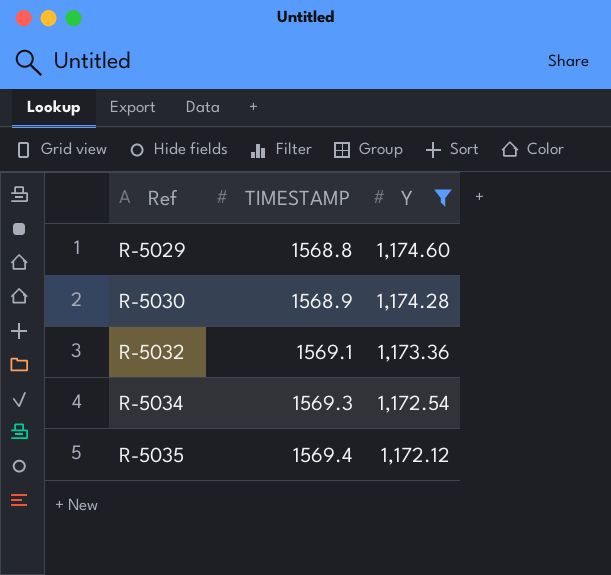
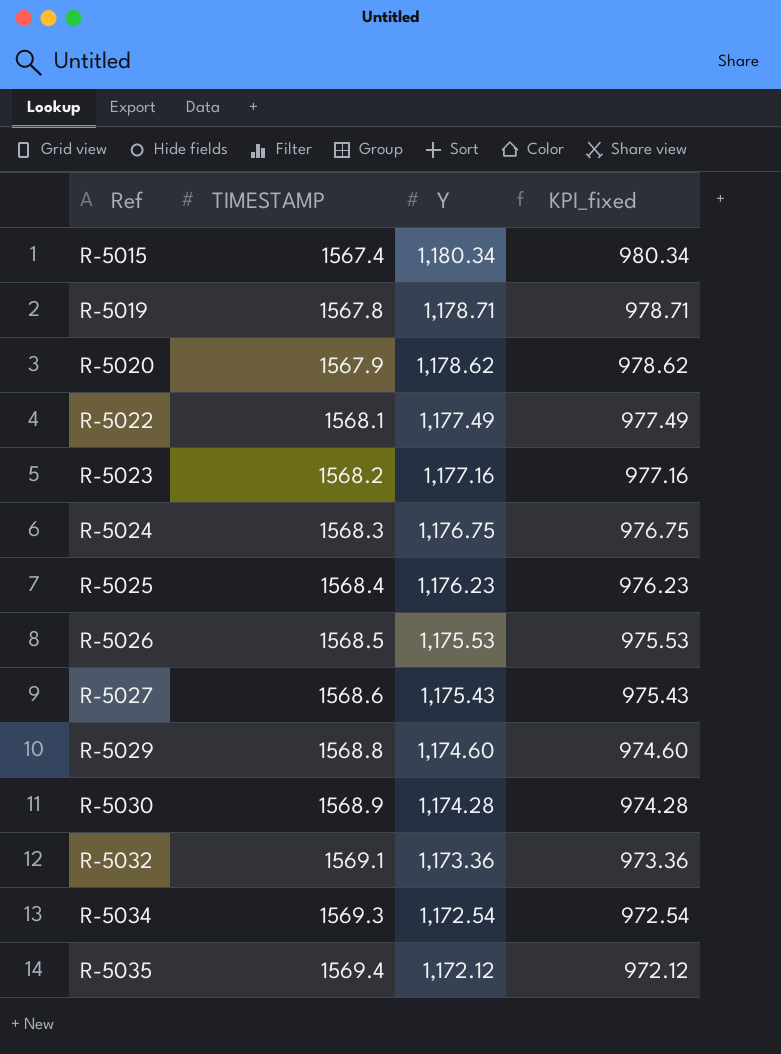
filter: Y <= 1,174.60 -> none
column KPI_fixed | formula: none -> [Y] - 200

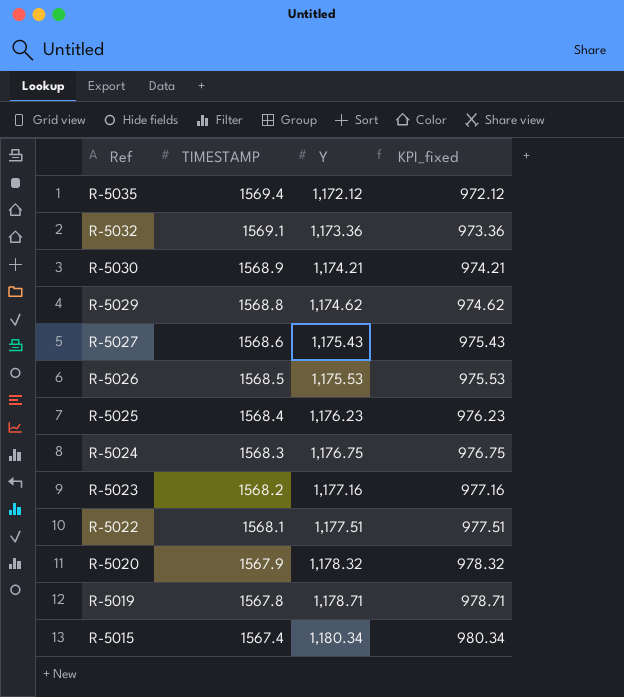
row order: Ref ascending -> Ref descending
row R-5034: 1569.3 | 1,172.54 | 972.54 -> none
R-5030 | Y: 1,174.28 -> 1,174.21
R-5030 | KPI_fixed: 974.28 -> 974.21
R-5029 | Y: 1,174.60 -> 1,174.62
R-5029 | KPI_fixed: 974.60 -> 974.62
R-5022 | Y: 1,177.49 -> 1,177.51
R-5022 | KPI_fixed: 977.49 -> 977.51
R-5020 | Y: 1,178.62 -> 1,178.32
R-5020 | KPI_fixed: 978.62 -> 978.32

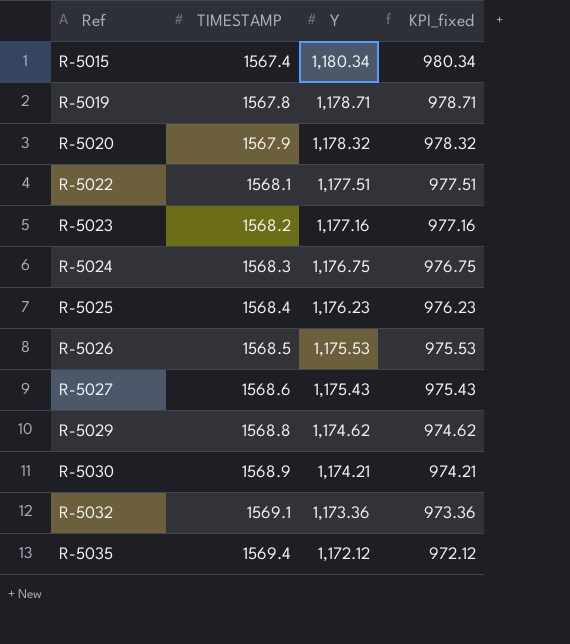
row order: Ref descending -> Ref ascending

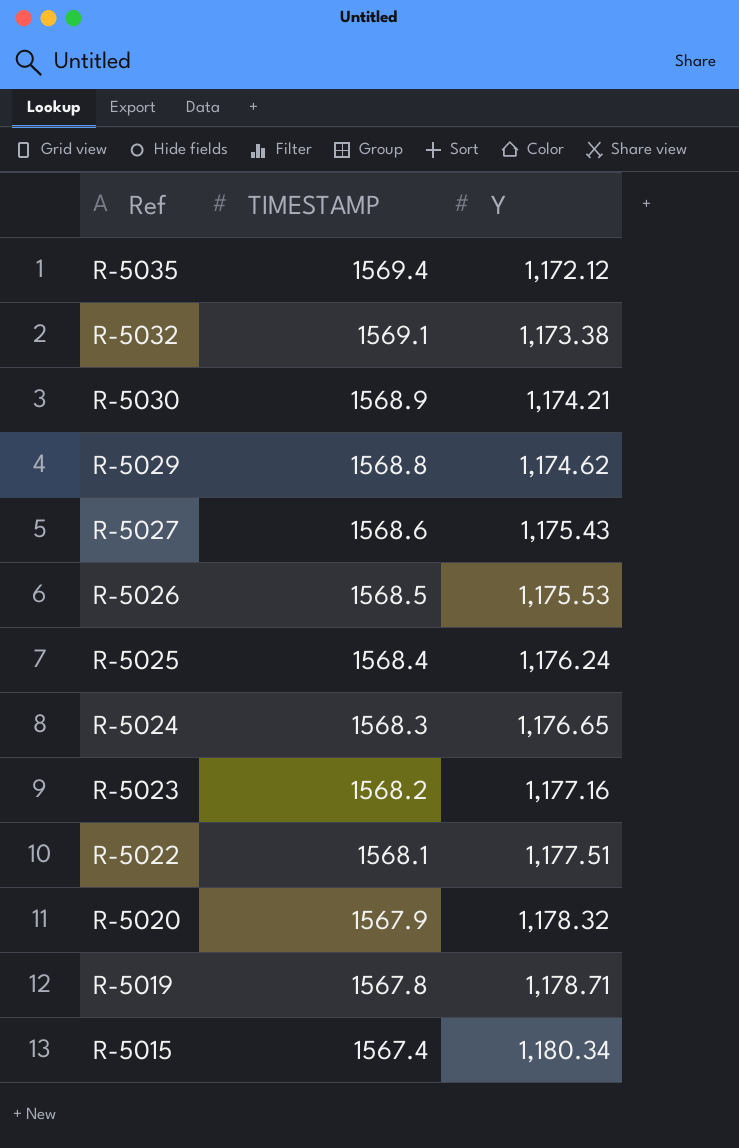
row order: Ref ascending -> Ref descending
column KPI_fixed | formula: [Y] - 200 -> none
R-5032 | Y: 1,173.36 -> 1,173.38
R-5025 | Y: 1,176.23 -> 1,176.24
R-5024 | Y: 1,176.75 -> 1,176.65

